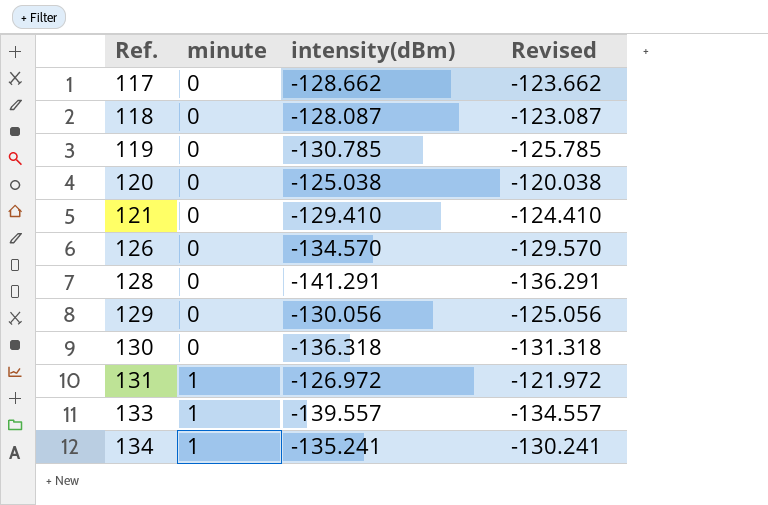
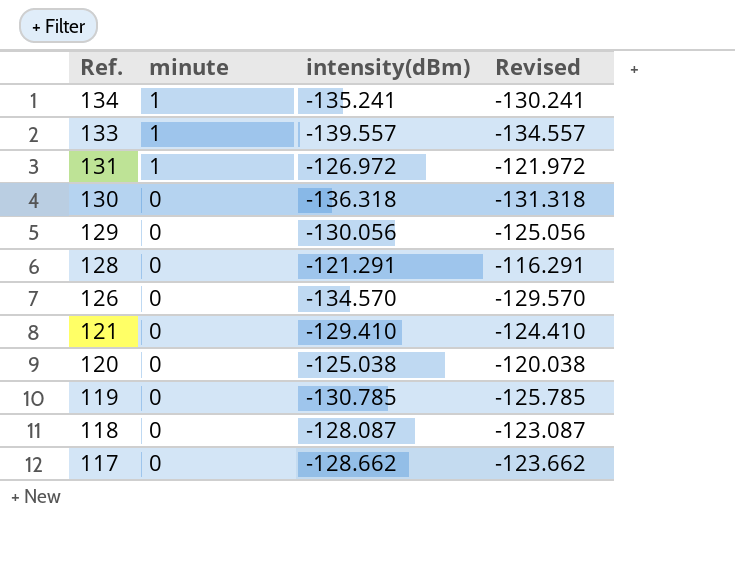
row order: Ref. ascending -> Ref. descending
128 | intensity(dBm): -141.291 -> -121.291
128 | Revised: -136.291 -> -116.291

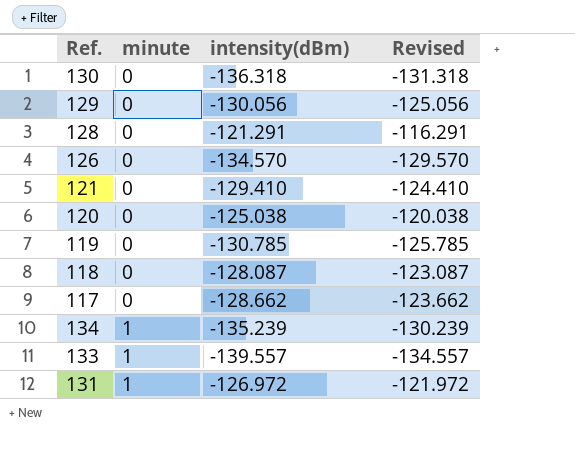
row order: Ref. descending -> minute ascending
134 | intensity(dBm): -135.241 -> -135.239
134 | Revised: -130.241 -> -130.239

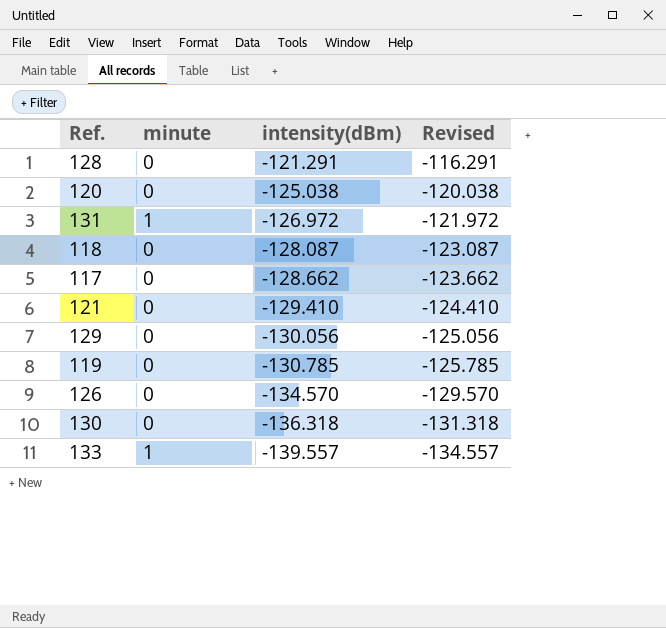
row order: minute ascending -> intensity(dBm) descending
row 134: 1 | -135.239 | -130.239 -> none

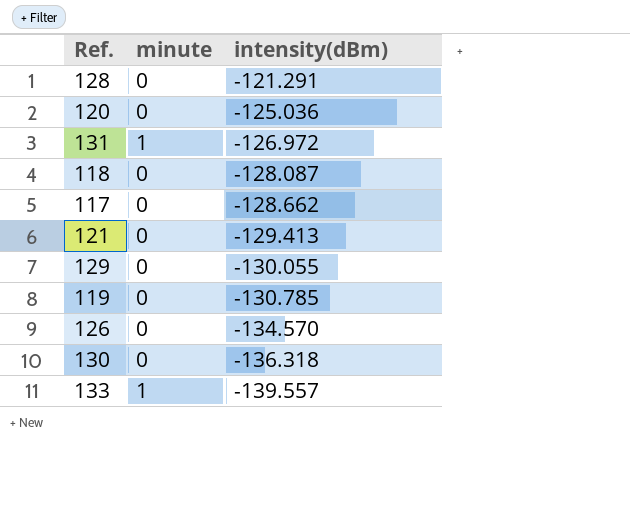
column Revised | formula: [intensity(dBm)] + 5 -> none
120 | intensity(dBm): -125.038 -> -125.036
121 | intensity(dBm): -129.410 -> -129.413
129 | intensity(dBm): -130.056 -> -130.055

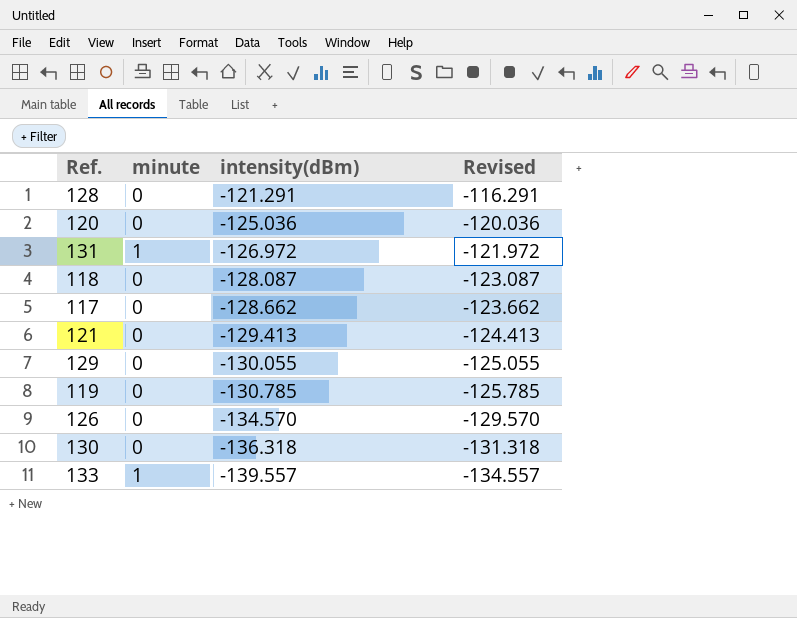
column Revised | formula: none -> [intensity(dBm)] + 5

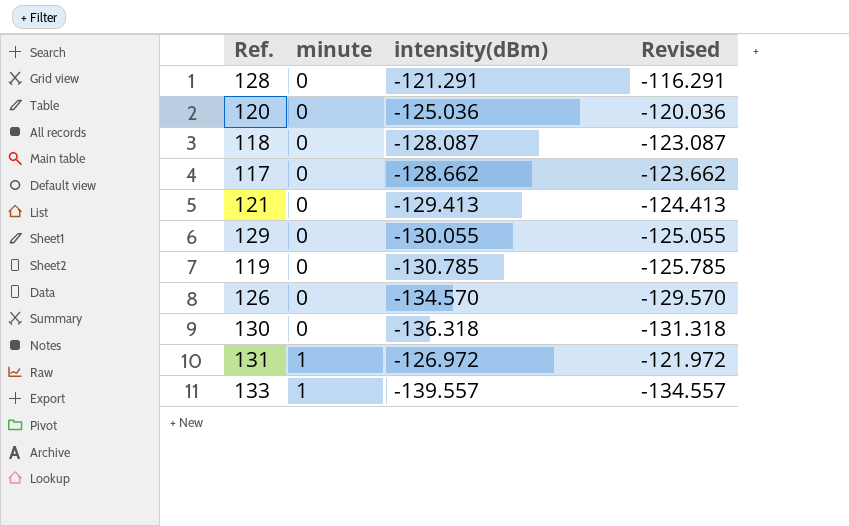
row order: intensity(dBm) descending -> minute ascending

